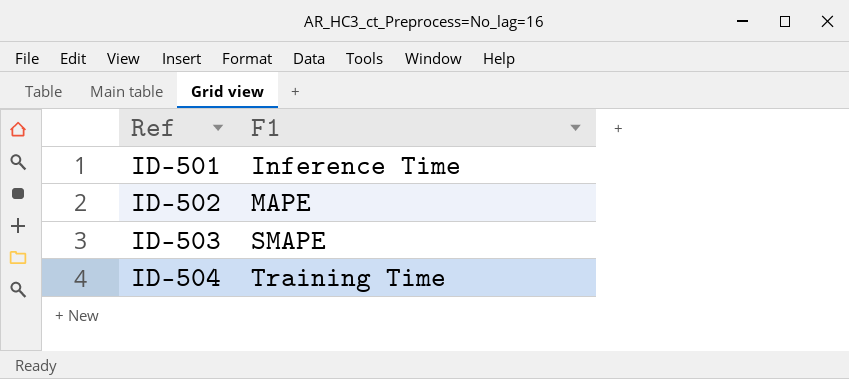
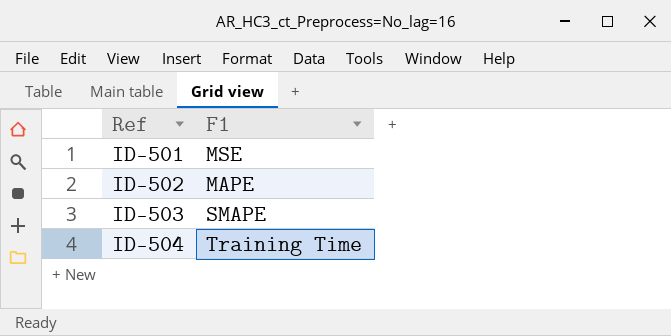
ID-501 | F1: Inference Time -> MSE

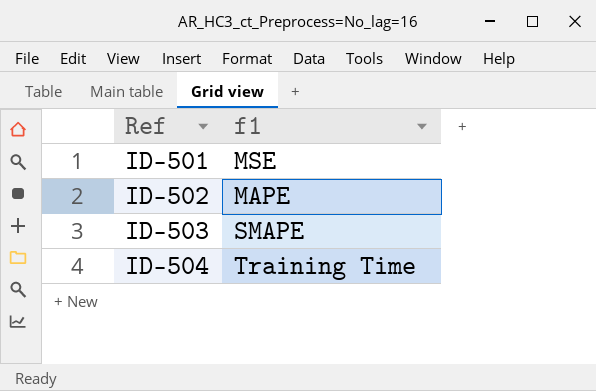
column name: F1 -> f1

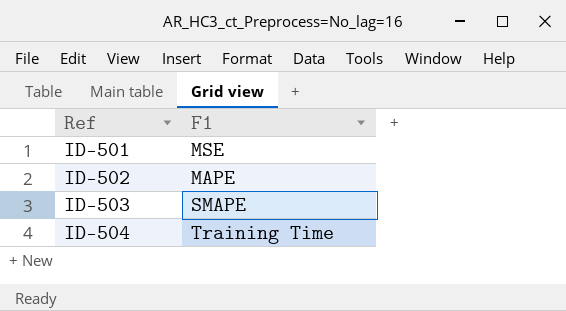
column name: f1 -> F1

